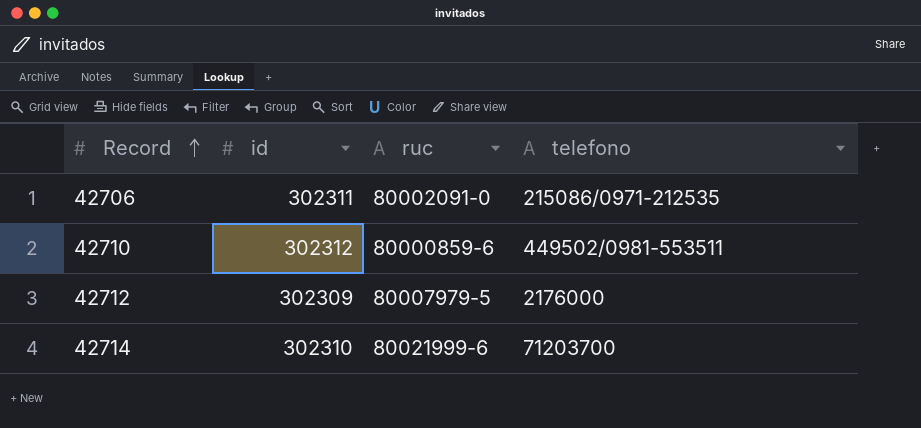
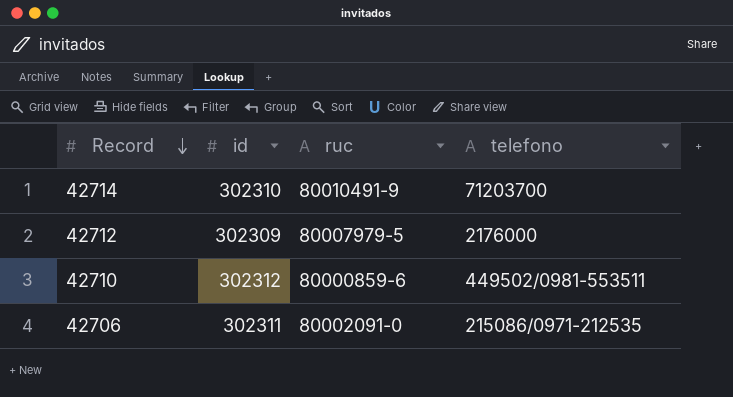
row order: Record ascending -> Record descending
42714 | ruc: 80021999-6 -> 80010491-9

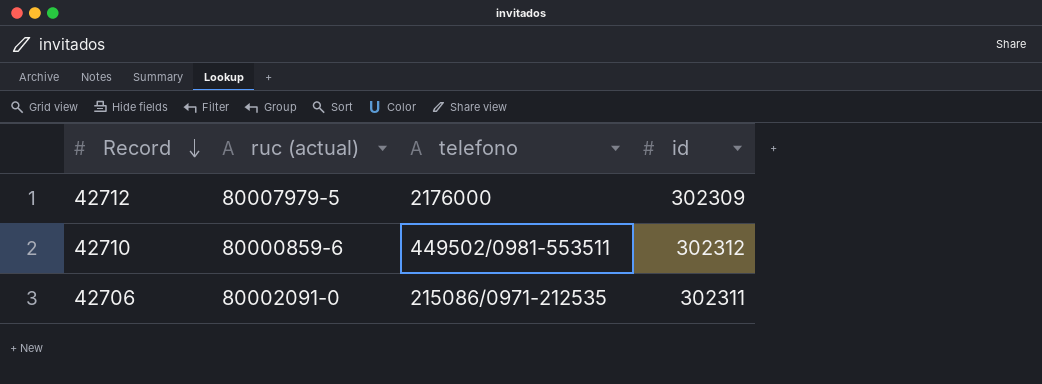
column name: ruc -> ruc (actual)
column id | position: 2 -> 4
row 42714: 302310 | 80010491-9 | 71203700 -> none

